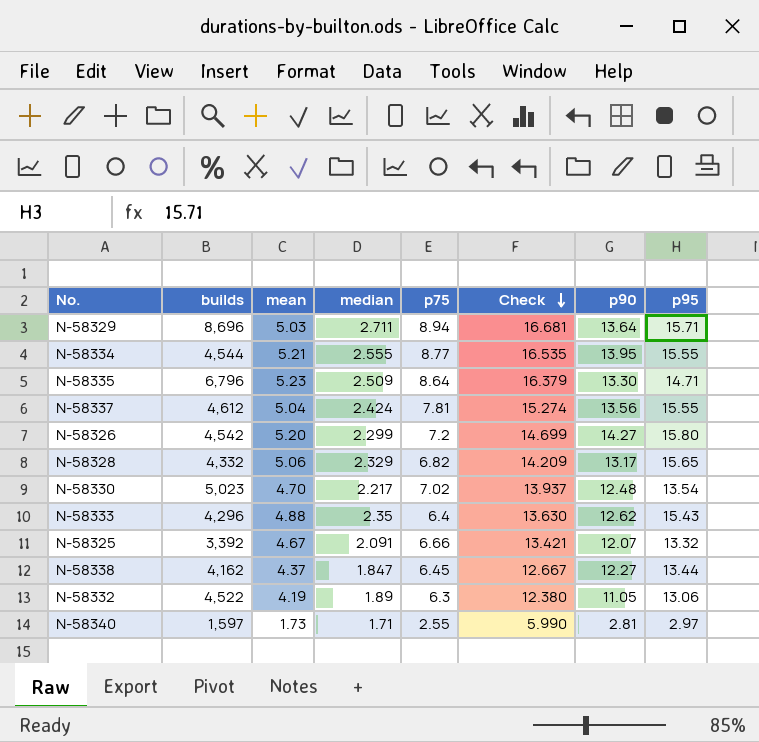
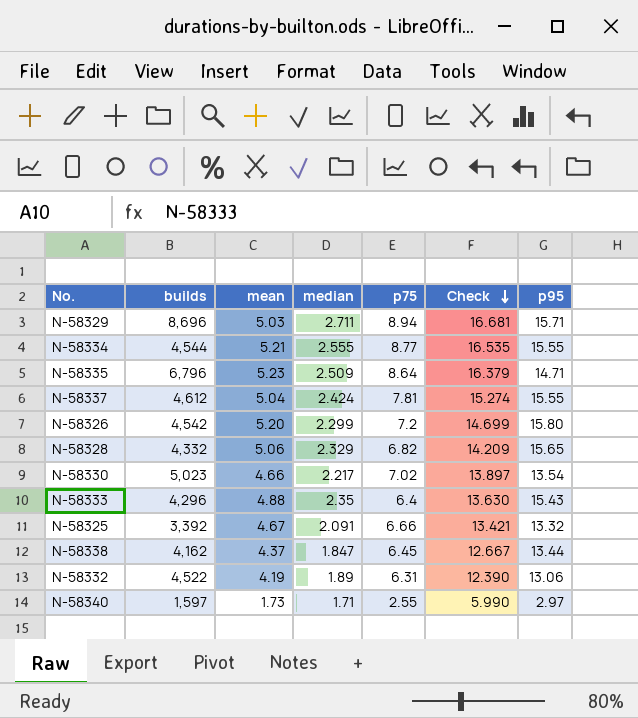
column p90 | position: 7 -> none
N-58330 | mean: 4.70 -> 4.66
N-58330 | Check: 13.937 -> 13.897
N-58332 | p75: 6.3 -> 6.31
N-58332 | Check: 12.380 -> 12.390

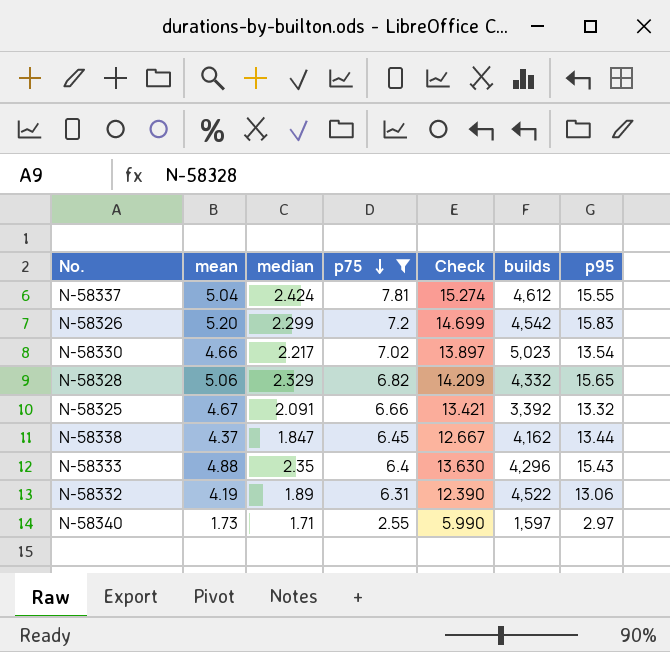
filter: none -> p75 <= 7.81
row order: Check descending -> p75 descending
column builds | position: 2 -> 6
N-58326 | p95: 15.80 -> 15.83

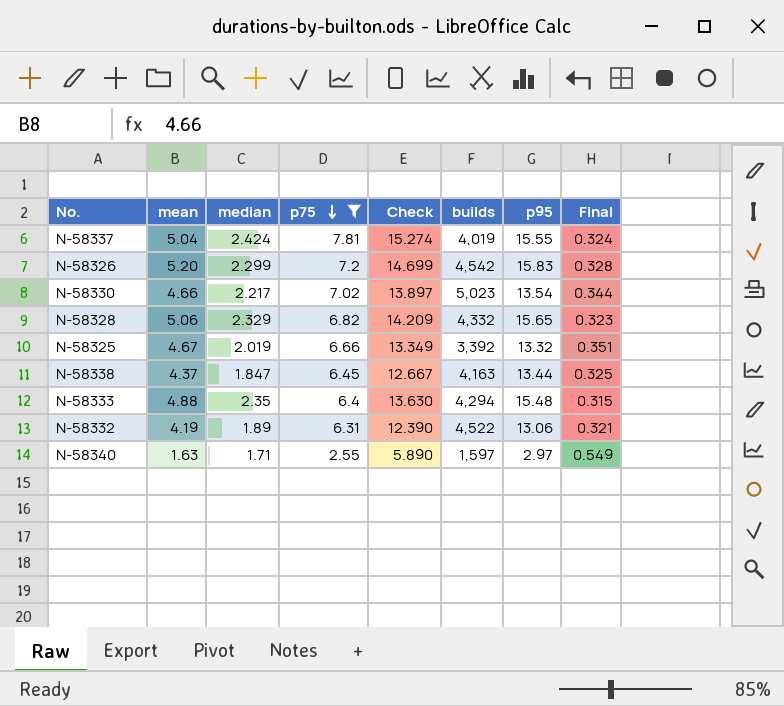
column Final | formula: none -> [mean] / [p95]
N-58337 | builds: 4,612 -> 4,019
N-58325 | median: 2.091 -> 2.019
N-58325 | Check: 13.421 -> 13.349
N-58338 | builds: 4,162 -> 4,163
N-58333 | builds: 4,296 -> 4,294
N-58333 | p95: 15.43 -> 15.48
N-58340 | mean: 1.73 -> 1.63
N-58340 | Check: 5.990 -> 5.890

